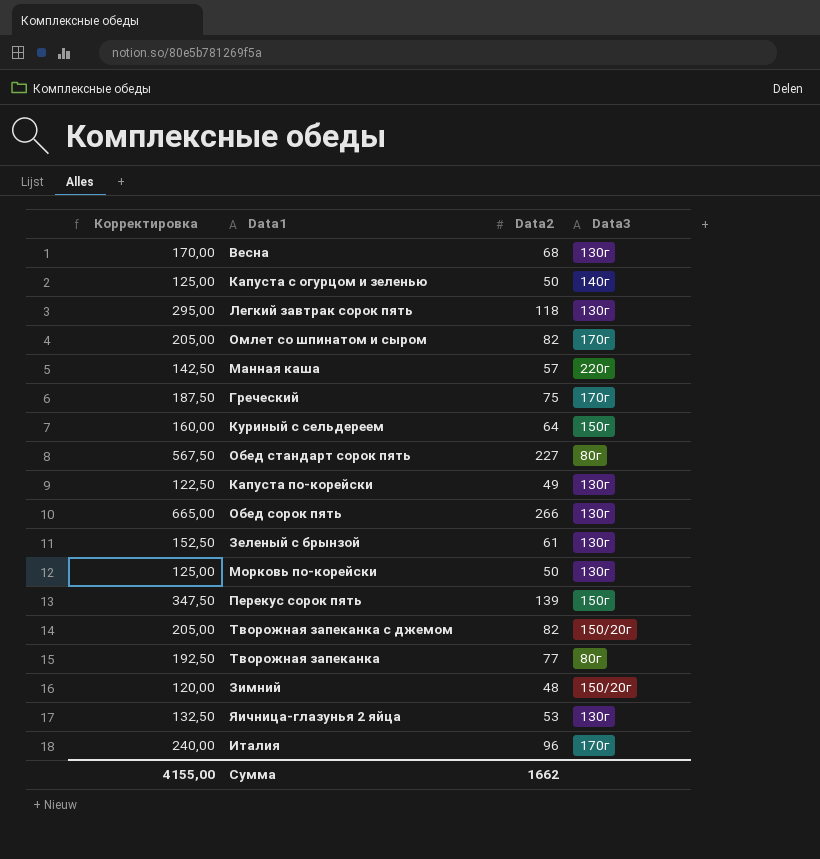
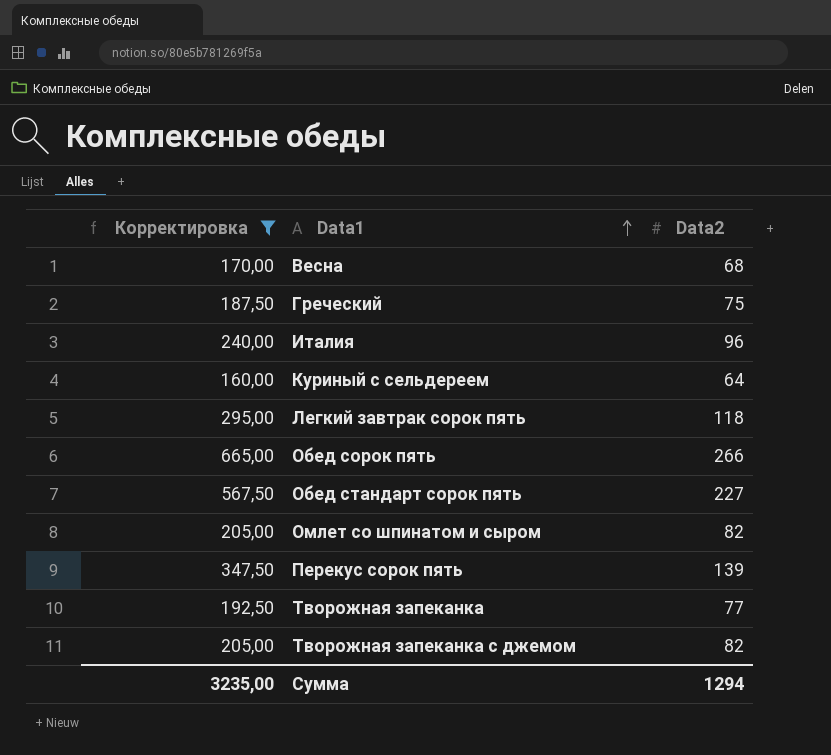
filter: none -> Корректировка >= 160,00
row order: none -> Data1 ascending
column Data3 | position: 4 -> none
Сумма | Корректировка: 4155,00 -> 3235,00
Сумма | Data2: 1662 -> 1294

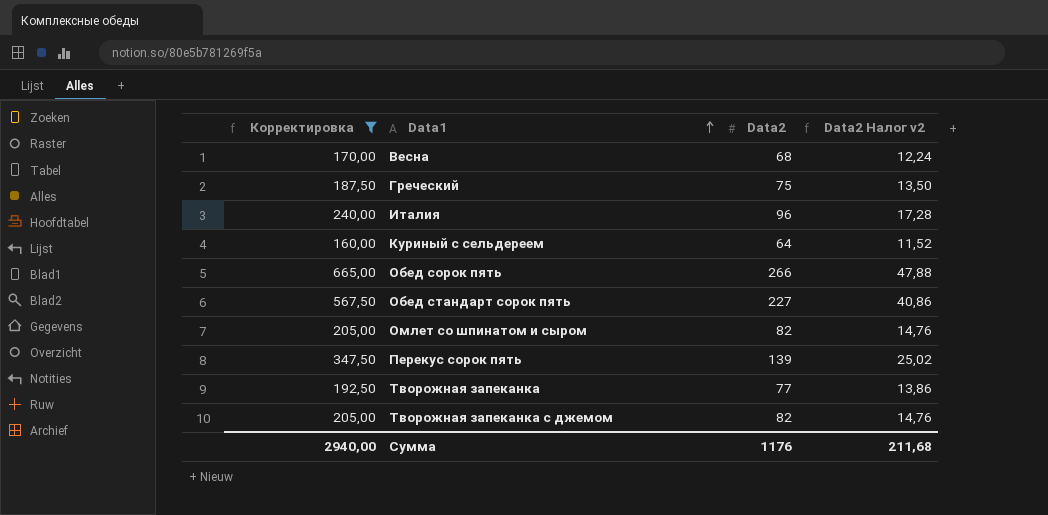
column Data2 Налог v2 | formula: none -> [Data2] * 0,18
row Легкий завтрак сорок пять: 295,00 | 118 -> none
Сумма | Корректировка: 3235,00 -> 2940,00
Сумма | Data2: 1294 -> 1176

